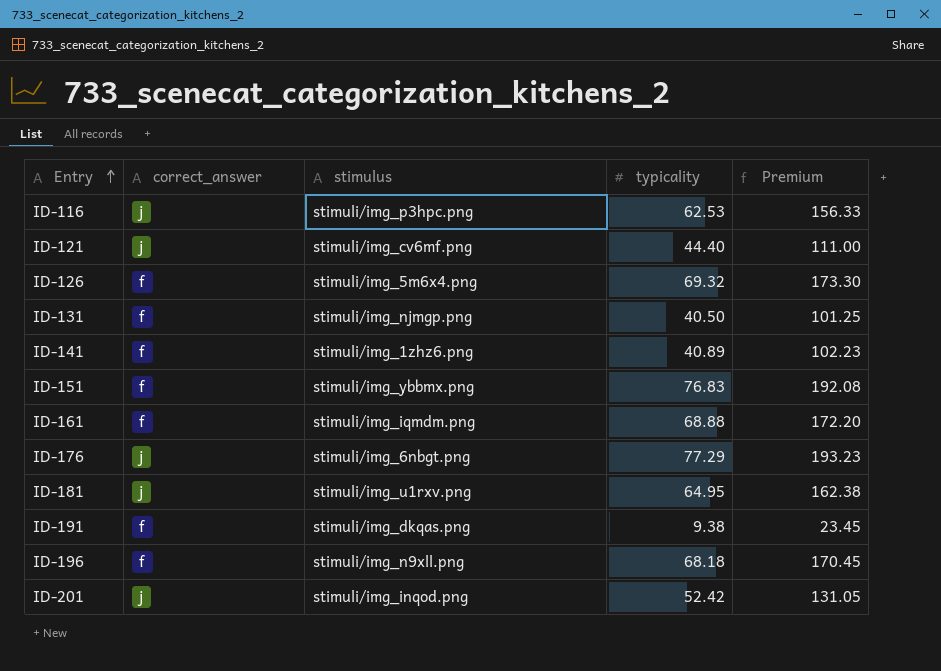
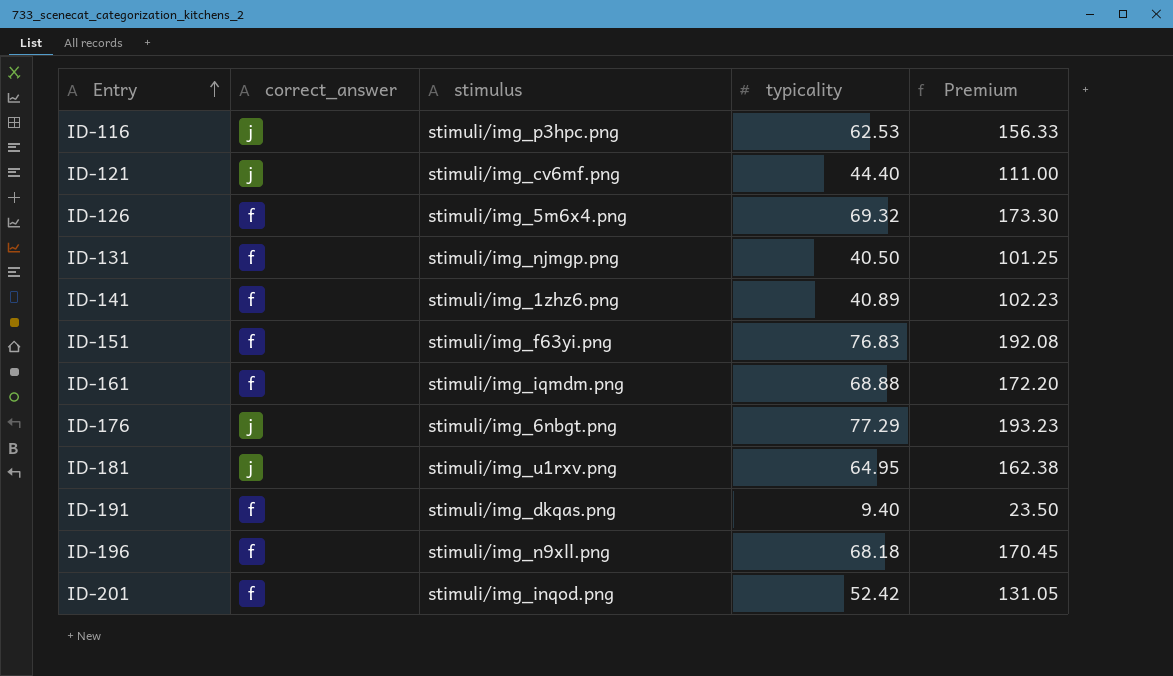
ID-151 | stimulus: stimuli/img_ybbmx.png -> stimuli/img_f63yi.png
ID-191 | typicality: 9.38 -> 9.40
ID-191 | Premium: 23.45 -> 23.50
ID-201 | correct_answer: j -> f

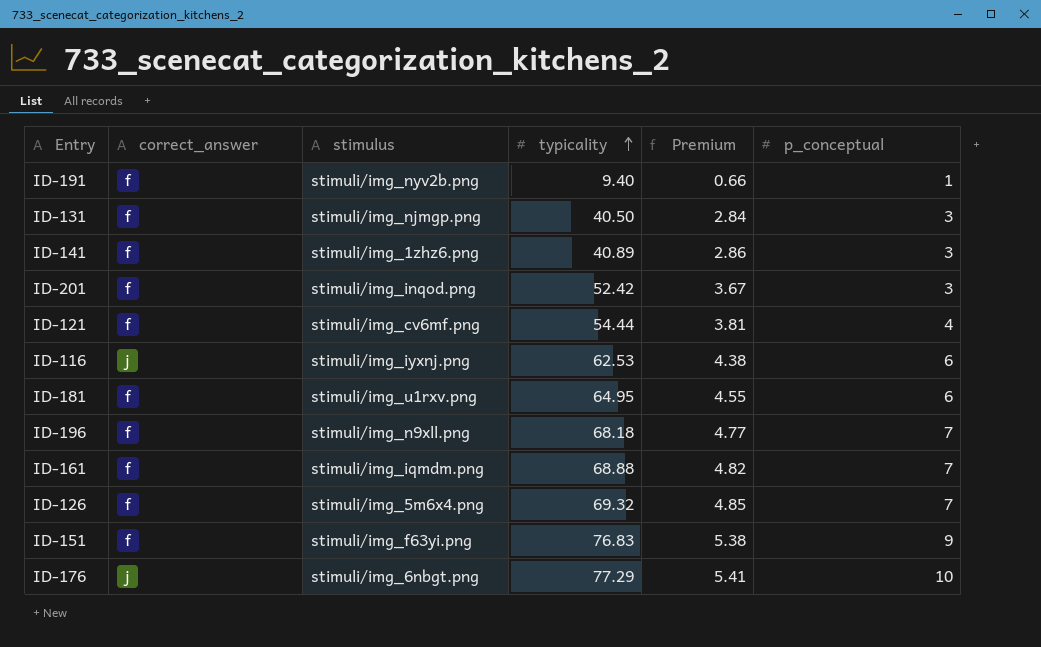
row order: Entry ascending -> typicality ascending
column Premium | formula: [typicality] * 2.5 -> [typicality] * 0.07
column p_conceptual | position: none -> 6
ID-191 | stimulus: stimuli/img_dkqas.png -> stimuli/img_nyv2b.png
ID-121 | correct_answer: j -> f
ID-121 | typicality: 44.40 -> 54.44
ID-116 | stimulus: stimuli/img_p3hpc.png -> stimuli/img_iyxnj.png
ID-181 | correct_answer: j -> f

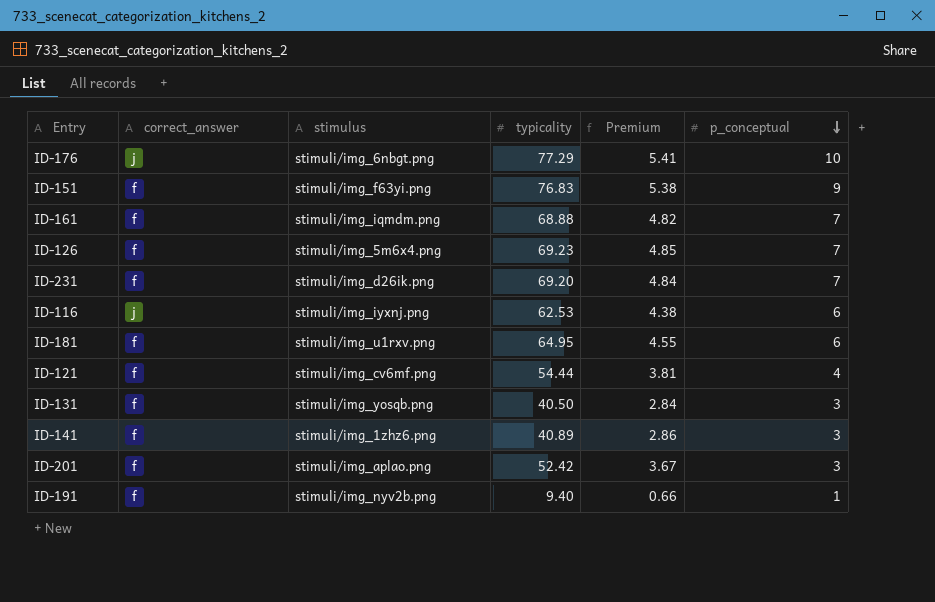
row order: typicality ascending -> p_conceptual descending
row ID-196: f | stimuli/img_n9xll.png | 68.18 | 4.77 | 7 -> none
ID-126 | typicality: 69.32 -> 69.23
row ID-231: none -> f | stimuli/img_d26ik.png | 69.20 | 4.84 | 7
ID-131 | stimulus: stimuli/img_njmgp.png -> stimuli/img_yosqb.png
ID-201 | stimulus: stimuli/img_inqod.png -> stimuli/img_aplao.png

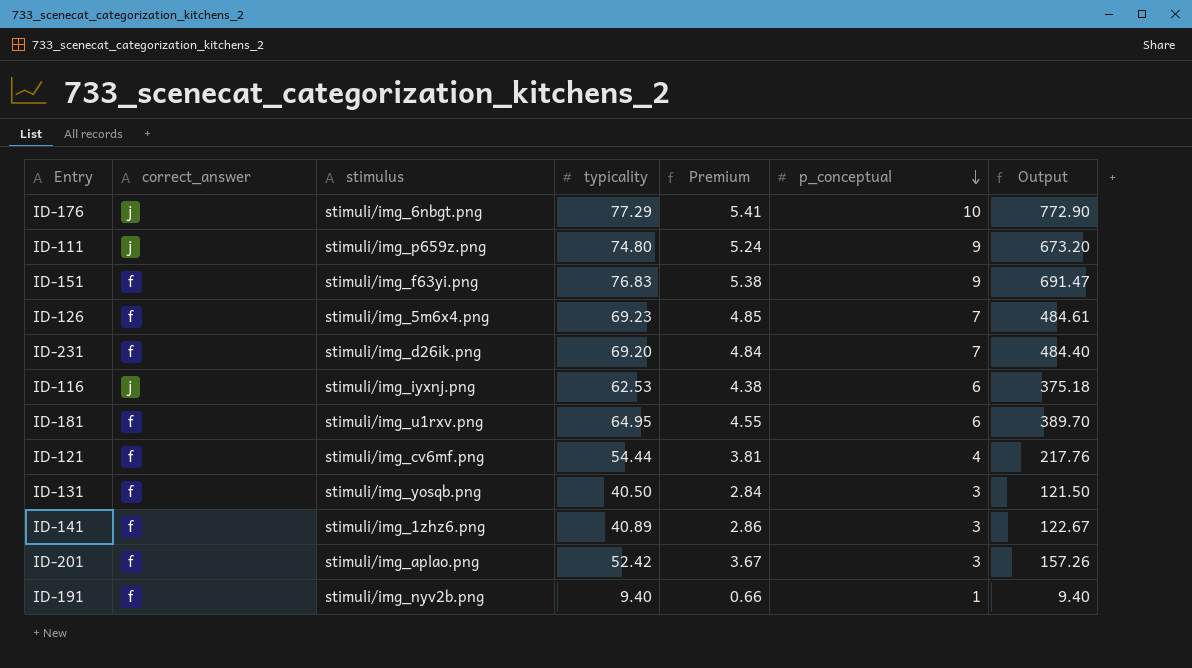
column Output | formula: none -> [typicality] * [p_conceptual]
row ID-161: f | stimuli/img_iqmdm.png | 68.88 | 4.82 | 7 -> none
row ID-111: none -> j | stimuli/img_p659z.png | 74.80 | 5.24 | 9 | 673.20

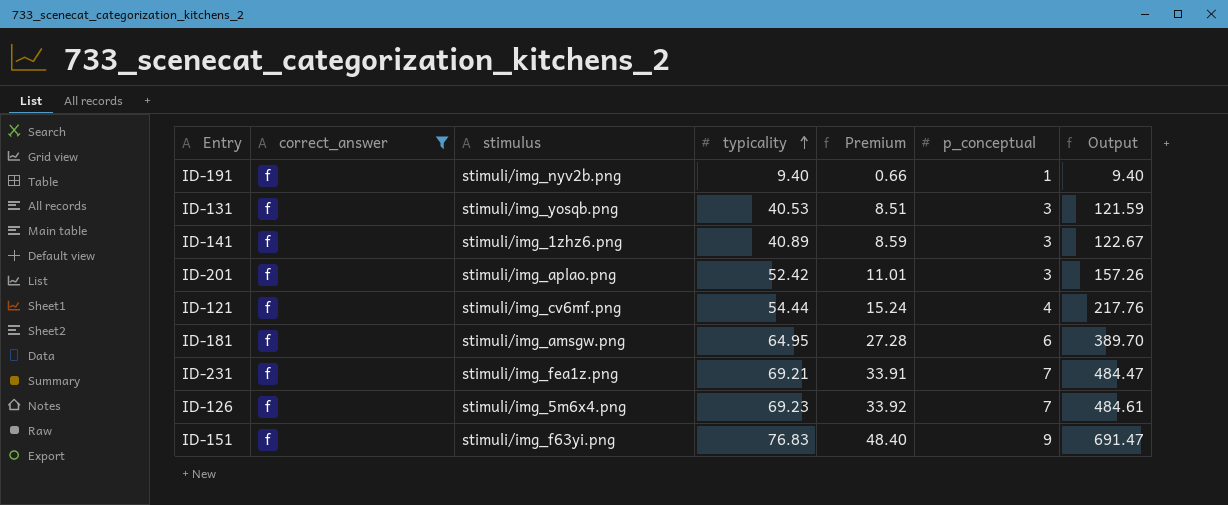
filter: none -> correct_answer = f
row order: p_conceptual descending -> typicality ascending
column Premium | formula: [typicality] * 0.07 -> [Output] * 0.07
ID-131 | typicality: 40.50 -> 40.53
ID-131 | Output: 121.50 -> 121.59
ID-181 | stimulus: stimuli/img_u1rxv.png -> stimuli/img_amsgw.png
ID-231 | stimulus: stimuli/img_d26ik.png -> stimuli/img_fea1z.png
ID-231 | typicality: 69.20 -> 69.21
ID-231 | Output: 484.40 -> 484.47

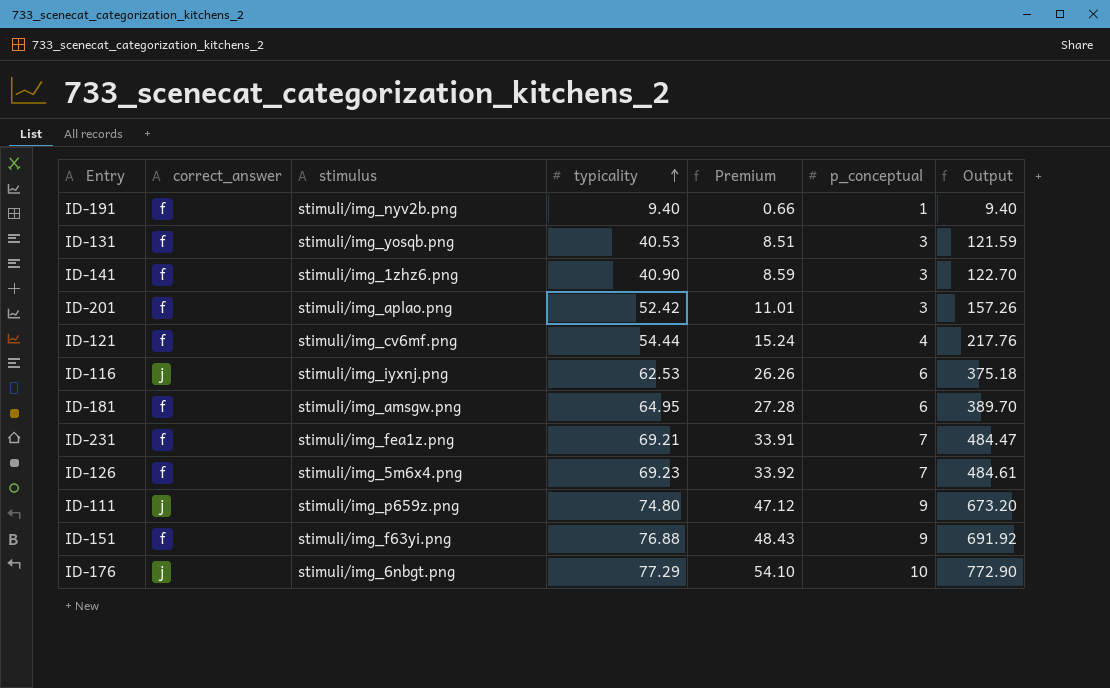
filter: correct_answer = f -> none
ID-141 | typicality: 40.89 -> 40.90
ID-141 | Output: 122.67 -> 122.70
ID-151 | typicality: 76.83 -> 76.88
ID-151 | Premium: 48.40 -> 48.43
ID-151 | Output: 691.47 -> 691.92

